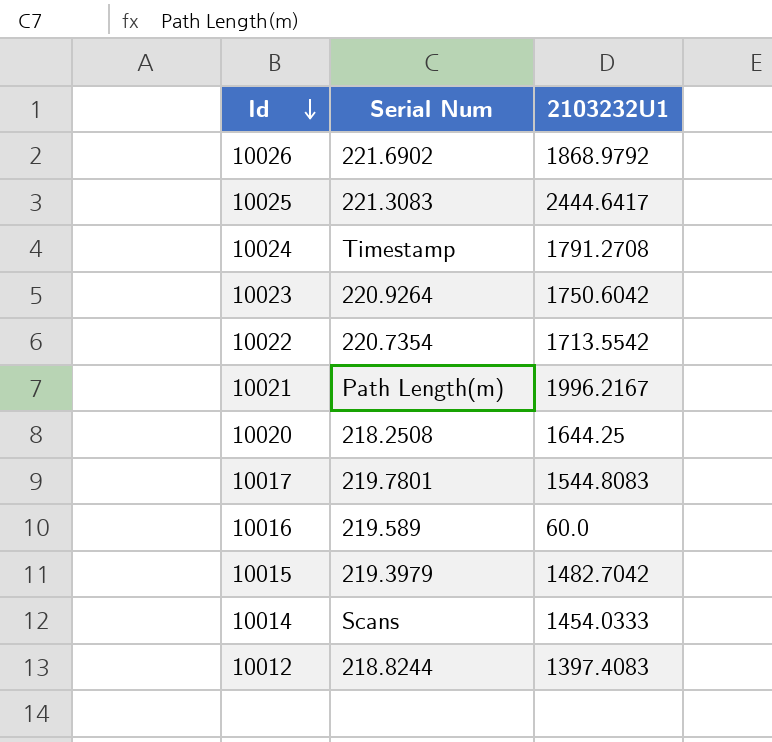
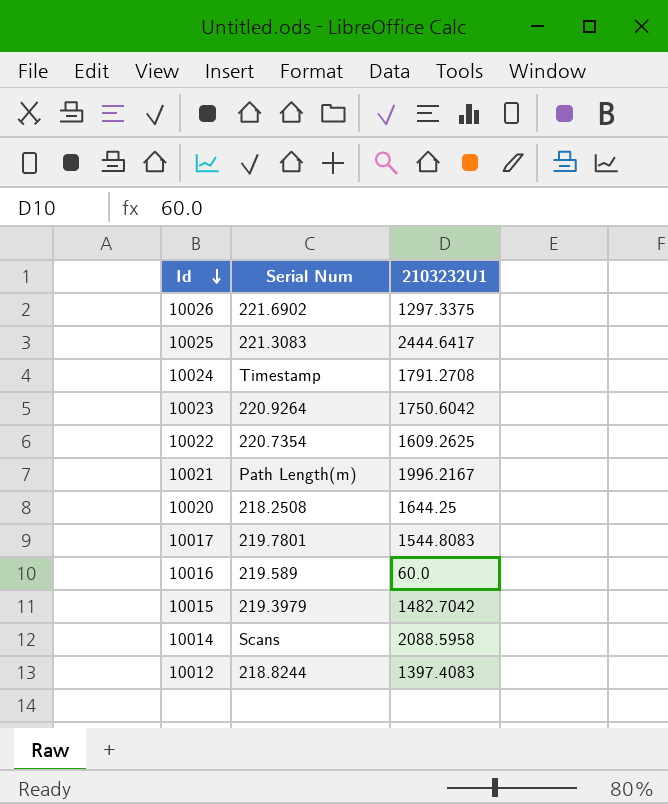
10026 | 2103232U1: 1868.9792 -> 1297.3375
10022 | 2103232U1: 1713.5542 -> 1609.2625
10014 | 2103232U1: 1454.0333 -> 2088.5958

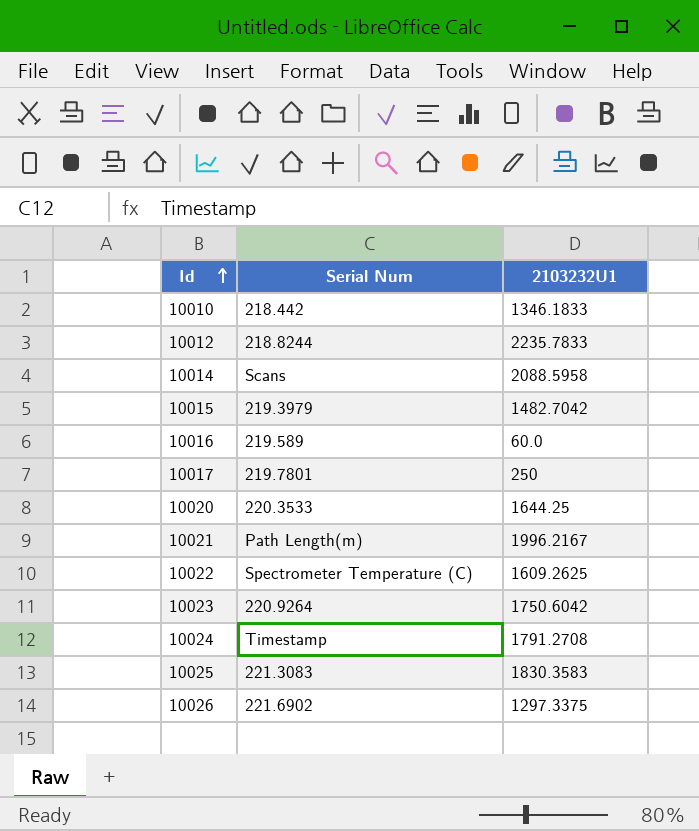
row order: Id descending -> Id ascending
row 10010: none -> 218.442 | 1346.1833
10012 | 2103232U1: 1397.4083 -> 2235.7833
10017 | 2103232U1: 1544.8083 -> 250
10020 | Serial Num: 218.2508 -> 220.3533
10022 | Serial Num: 220.7354 -> Spectrometer Temperature (C)
10025 | 2103232U1: 2444.6417 -> 1830.3583

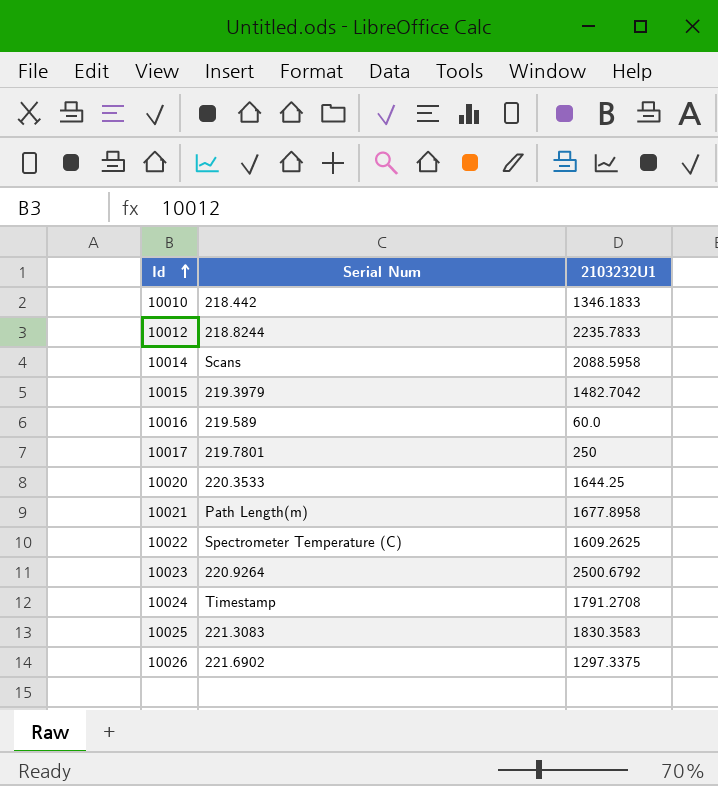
10021 | 2103232U1: 1996.2167 -> 1677.8958
10023 | 2103232U1: 1750.6042 -> 2500.6792

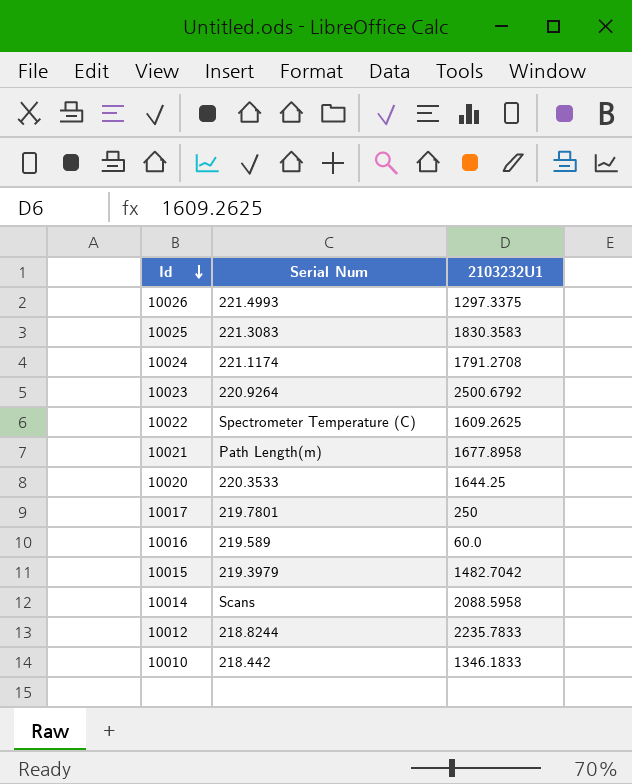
row order: Id ascending -> Id descending
10026 | Serial Num: 221.6902 -> 221.4993
10024 | Serial Num: Timestamp -> 221.1174

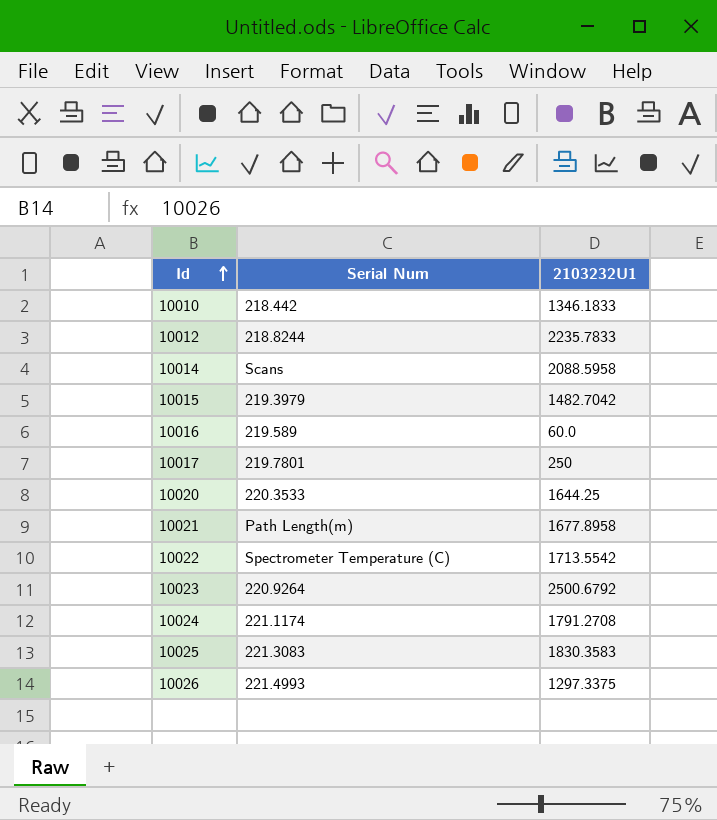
row order: Id descending -> Id ascending
10022 | 2103232U1: 1609.2625 -> 1713.5542

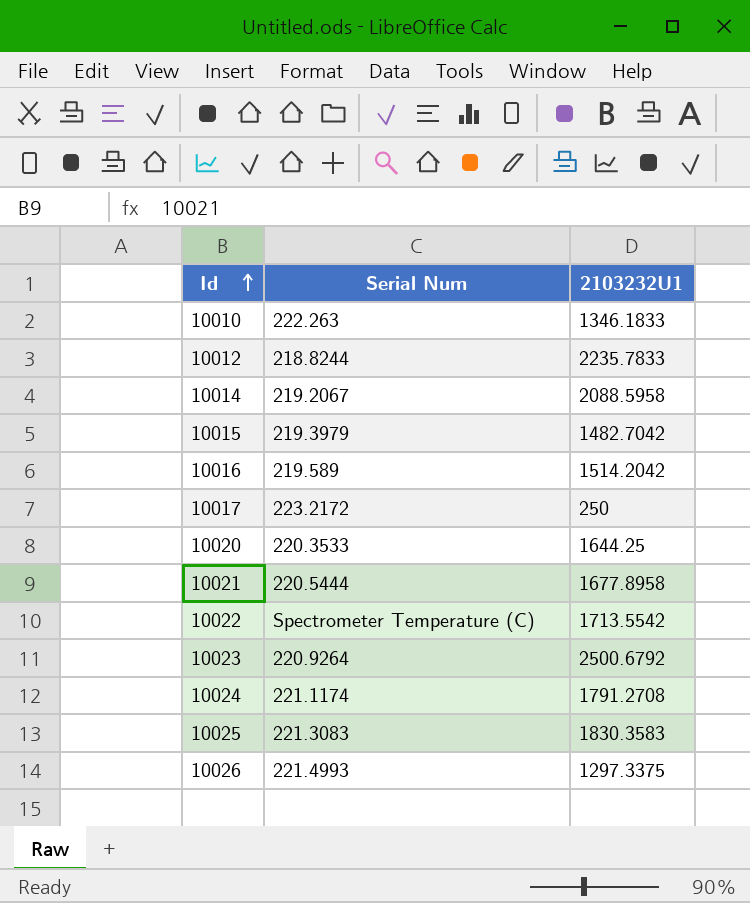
10010 | Serial Num: 218.442 -> 222.263
10014 | Serial Num: Scans -> 219.2067
10016 | 2103232U1: 60.0 -> 1514.2042
10017 | Serial Num: 219.7801 -> 223.2172
10021 | Serial Num: Path Length(m) -> 220.5444

